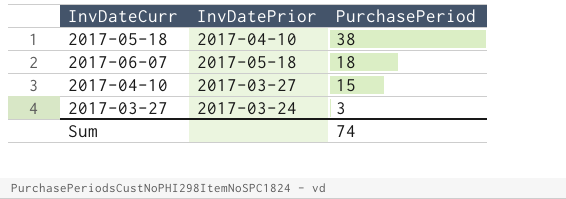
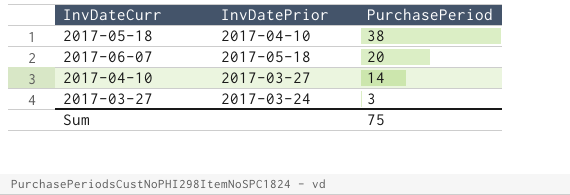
2017-06-07 | PurchasePeriod: 18 -> 20
2017-04-10 | PurchasePeriod: 15 -> 14
Sum | PurchasePeriod: 74 -> 75

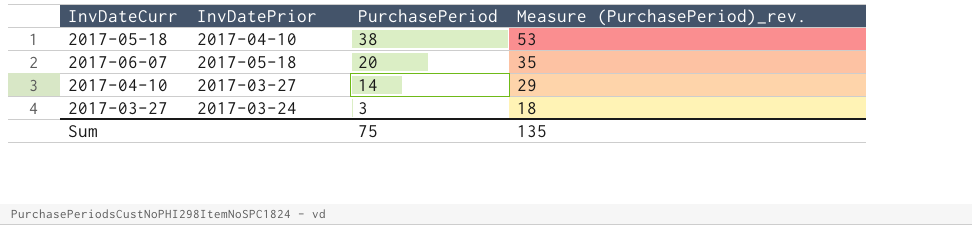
column Measure (PurchasePeriod)_rev. | formula: none -> [PurchasePeriod] + 15

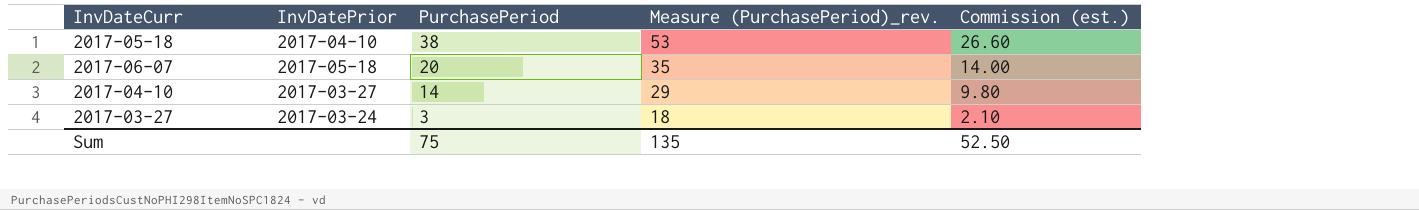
column Commission (est.) | formula: none -> [PurchasePeriod] * 0.7

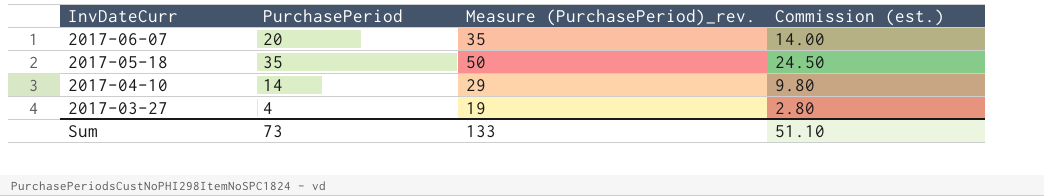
row order: PurchasePeriod descending -> InvDateCurr descending
column InvDatePrior | position: 2 -> none
2017-05-18 | PurchasePeriod: 38 -> 35
2017-05-18 | Measure (PurchasePeriod)_rev.: 53 -> 50
2017-05-18 | Commission (est.): 26.60 -> 24.50
2017-03-27 | PurchasePeriod: 3 -> 4
2017-03-27 | Measure (PurchasePeriod)_rev.: 18 -> 19
2017-03-27 | Commission (est.): 2.10 -> 2.80
Sum | PurchasePeriod: 75 -> 73
Sum | Measure (PurchasePeriod)_rev.: 135 -> 133
Sum | Commission (est.): 52.50 -> 51.10

